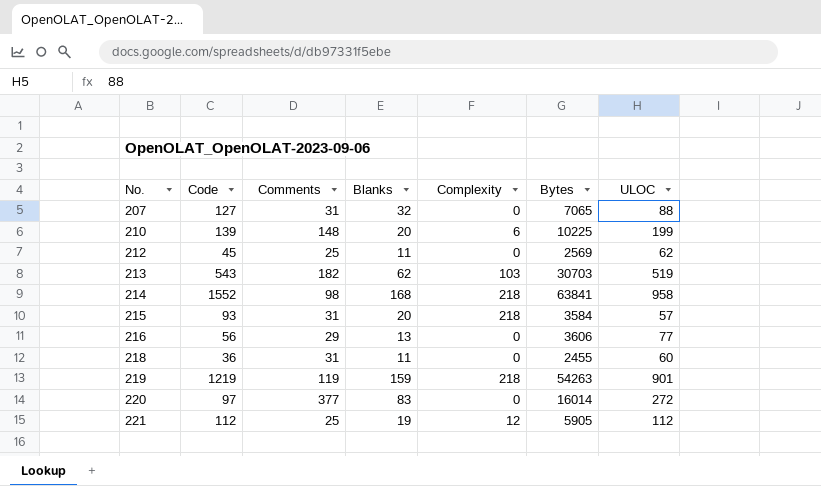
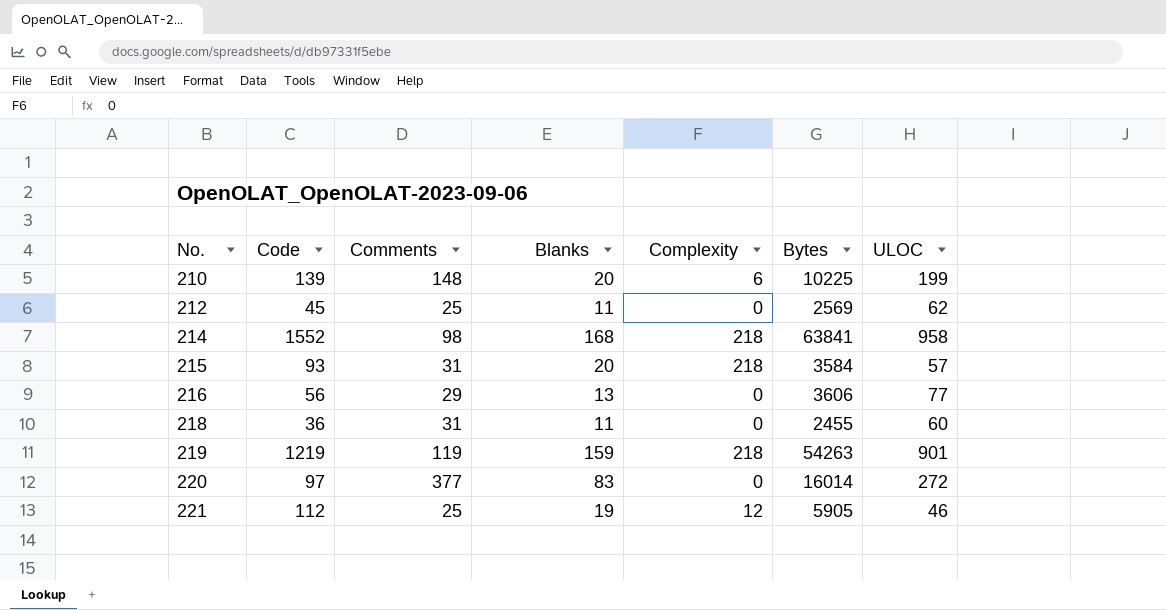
row 207: 127 | 31 | 32 | 0 | 7065 | 88 -> none
row 213: 543 | 182 | 62 | 103 | 30703 | 519 -> none
221 | ULOC: 112 -> 46

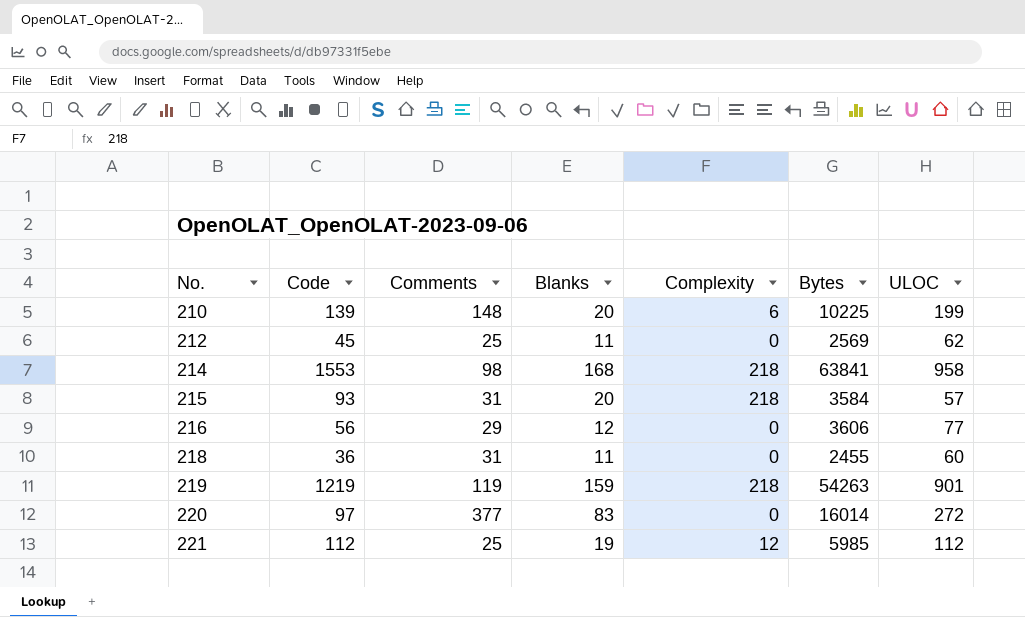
214 | Code: 1552 -> 1553
216 | Blanks: 13 -> 12
221 | Bytes: 5905 -> 5985
221 | ULOC: 46 -> 112

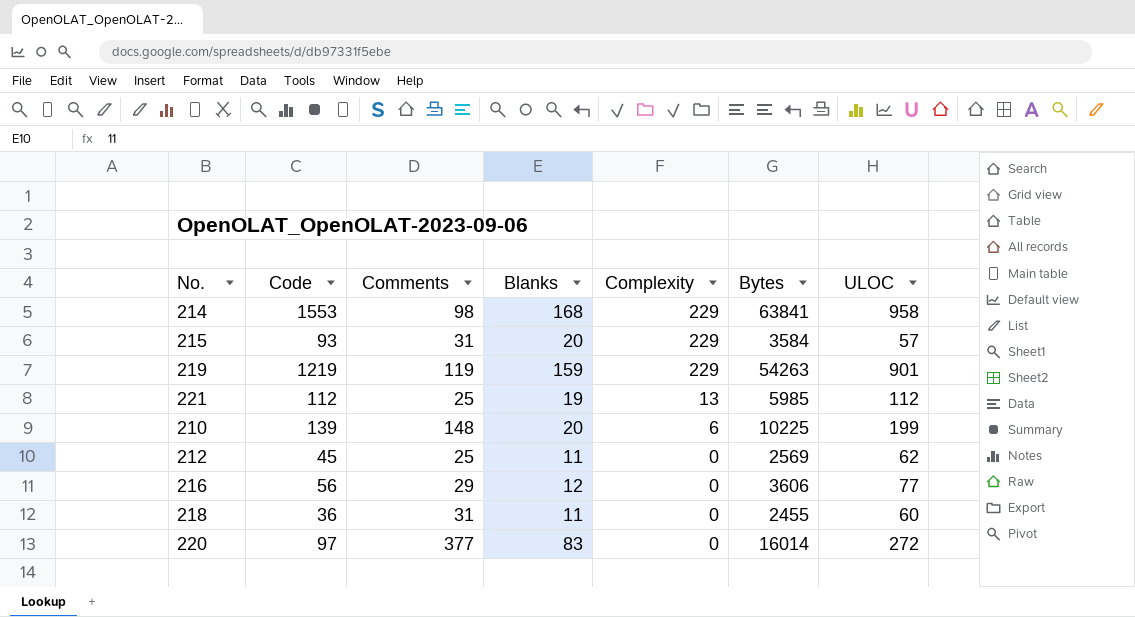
row order: No. ascending -> Complexity descending
214 | Complexity: 218 -> 229
215 | Complexity: 218 -> 229
219 | Complexity: 218 -> 229
221 | Complexity: 12 -> 13

